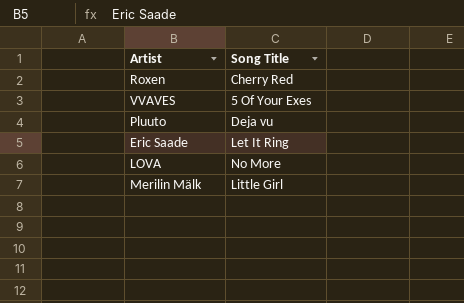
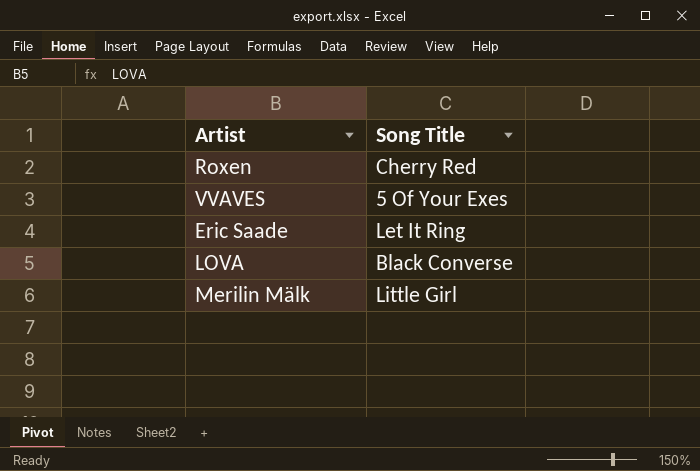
row Pluuto: Deja vu -> none
LOVA | Song Title: No More -> Black Converse

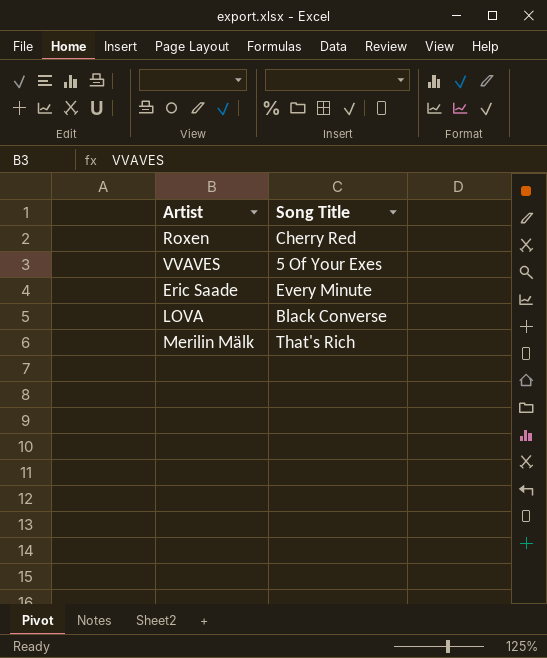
Eric Saade | Song Title: Let It Ring -> Every Minute
Merilin Mälk | Song Title: Little Girl -> That's Rich

